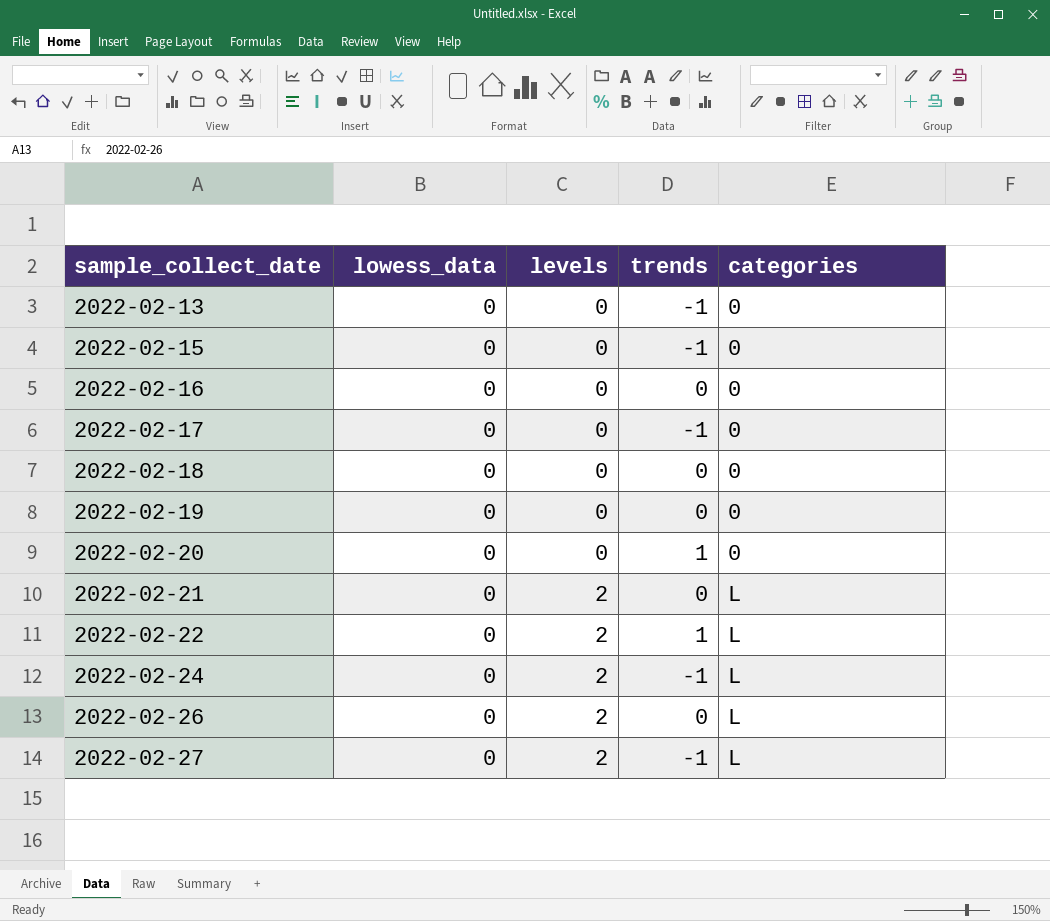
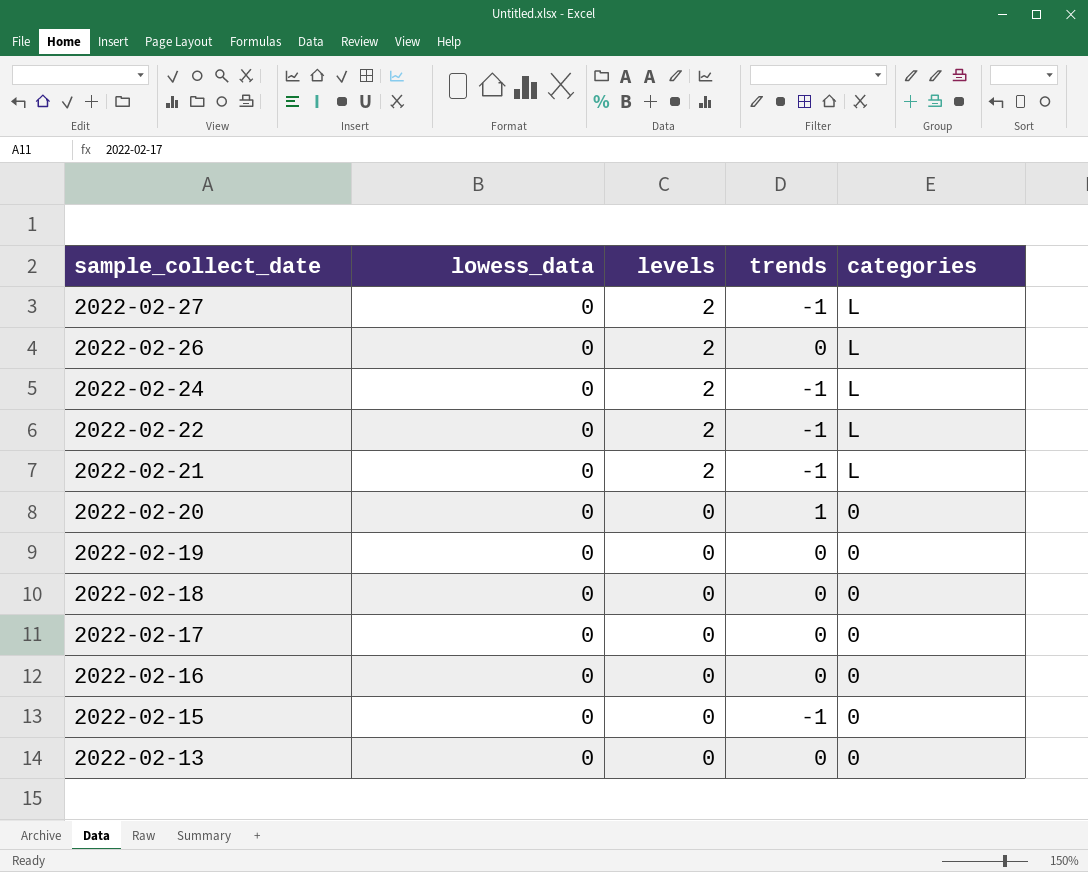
row order: sample_collect_date ascending -> sample_collect_date descending
2022-02-22 | trends: 1 -> -1
2022-02-21 | trends: 0 -> -1
2022-02-17 | trends: -1 -> 0
2022-02-13 | trends: -1 -> 0

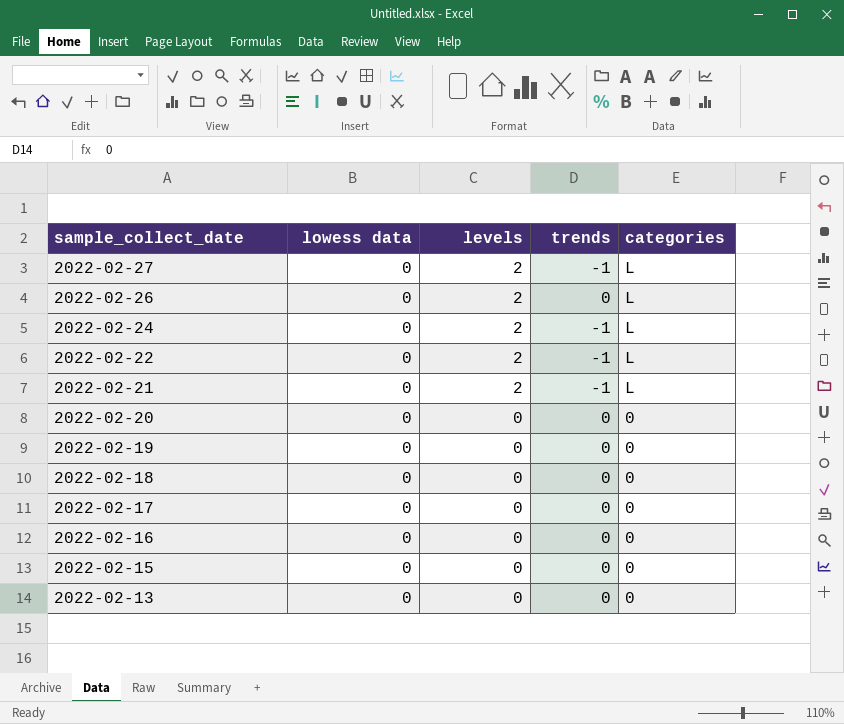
column name: lowess_data -> lowess data
2022-02-20 | trends: 1 -> 0
2022-02-15 | trends: -1 -> 0

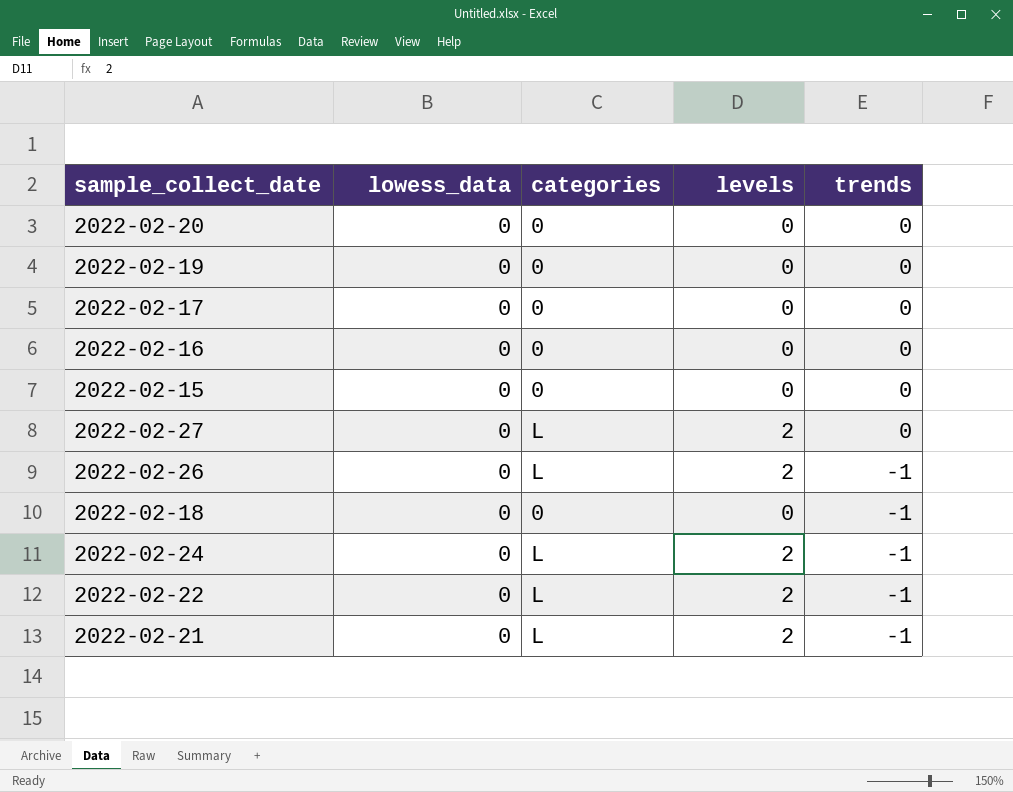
row order: sample_collect_date descending -> trends descending
column name: lowess data -> lowess_data
column categories | position: 5 -> 3
row 2022-02-13: 0 | 0 | 0 | 0 -> none
2022-02-27 | trends: -1 -> 0
2022-02-26 | trends: 0 -> -1
2022-02-18 | trends: 0 -> -1

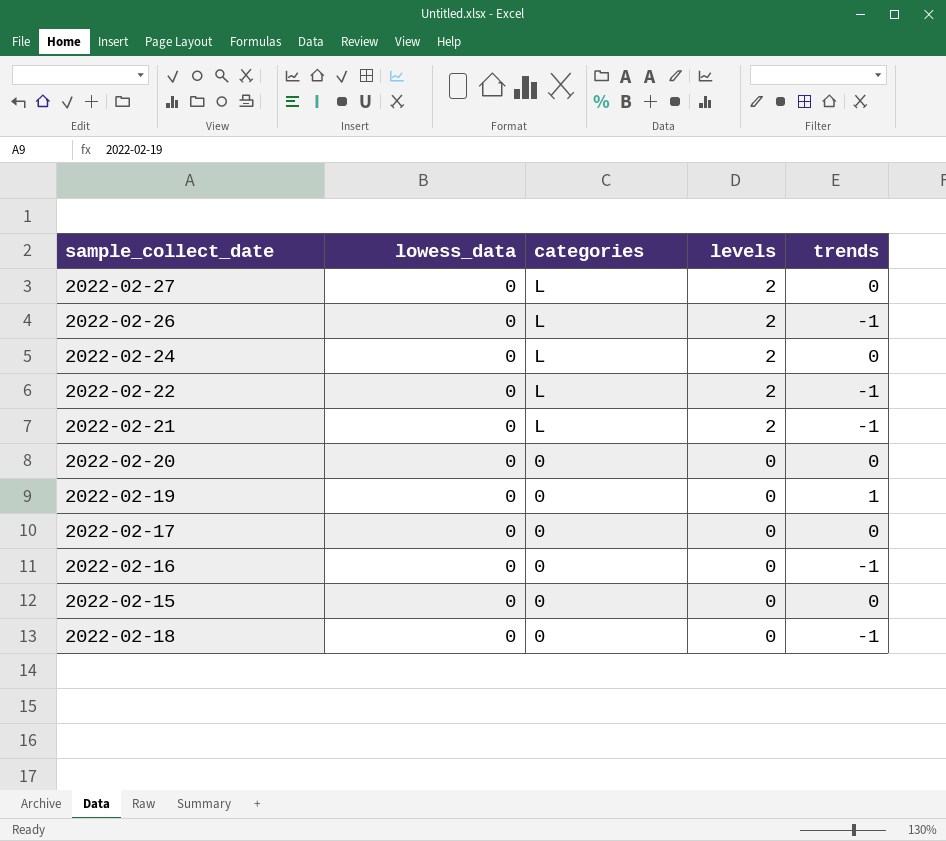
row order: trends descending -> categories descending
2022-02-24 | trends: -1 -> 0
2022-02-19 | trends: 0 -> 1
2022-02-16 | trends: 0 -> -1

